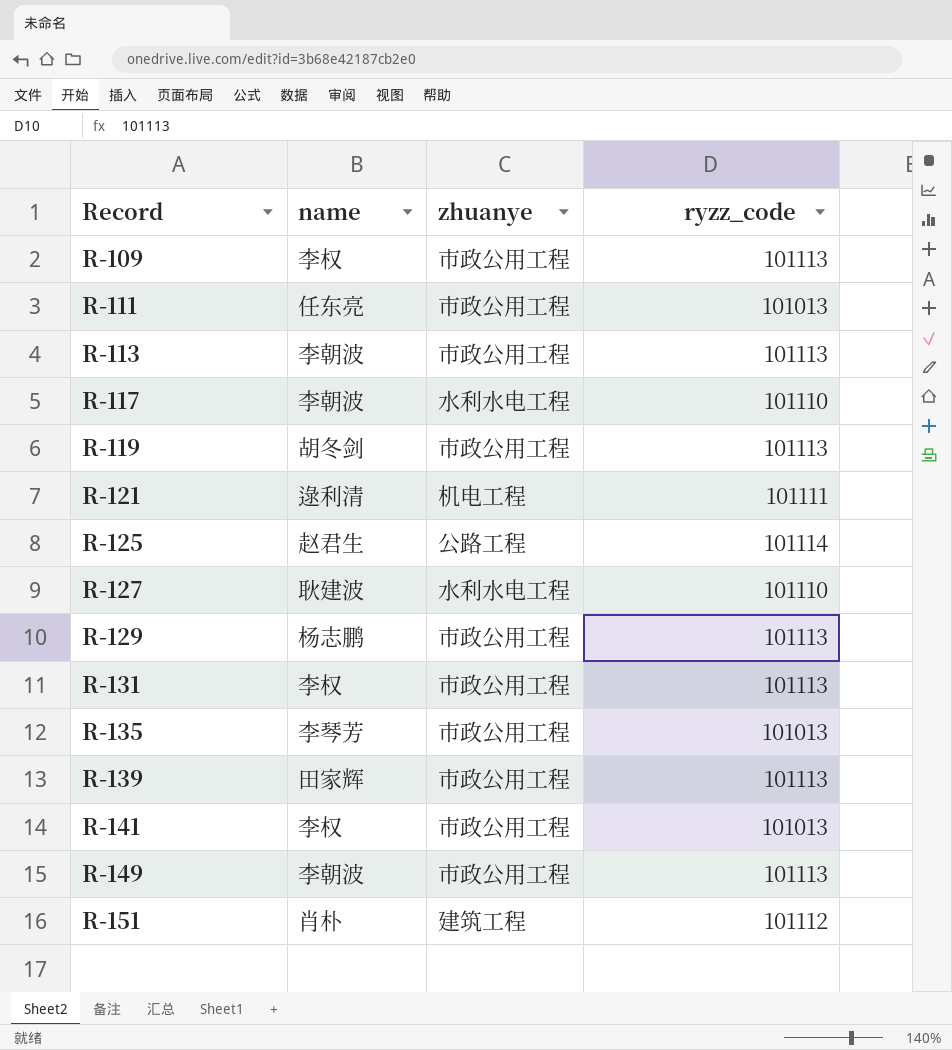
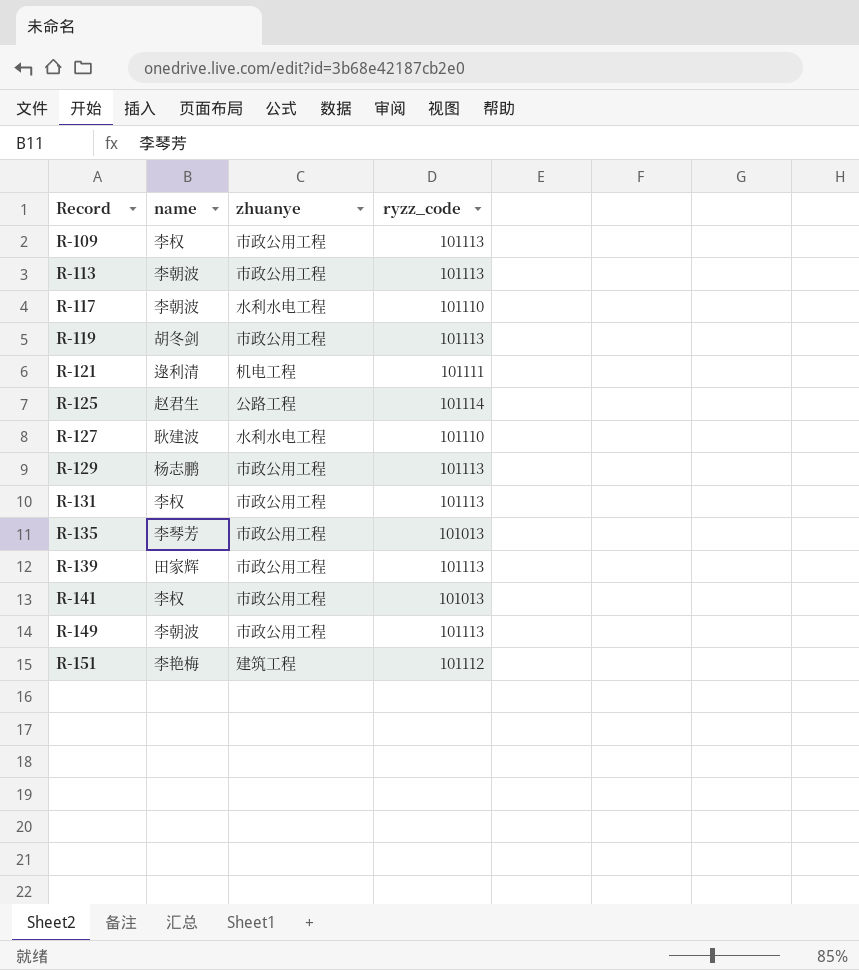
row R-111: 任东亮 | 市政公用工程 | 101013 -> none
R-151 | name: 肖朴 -> 李艳梅

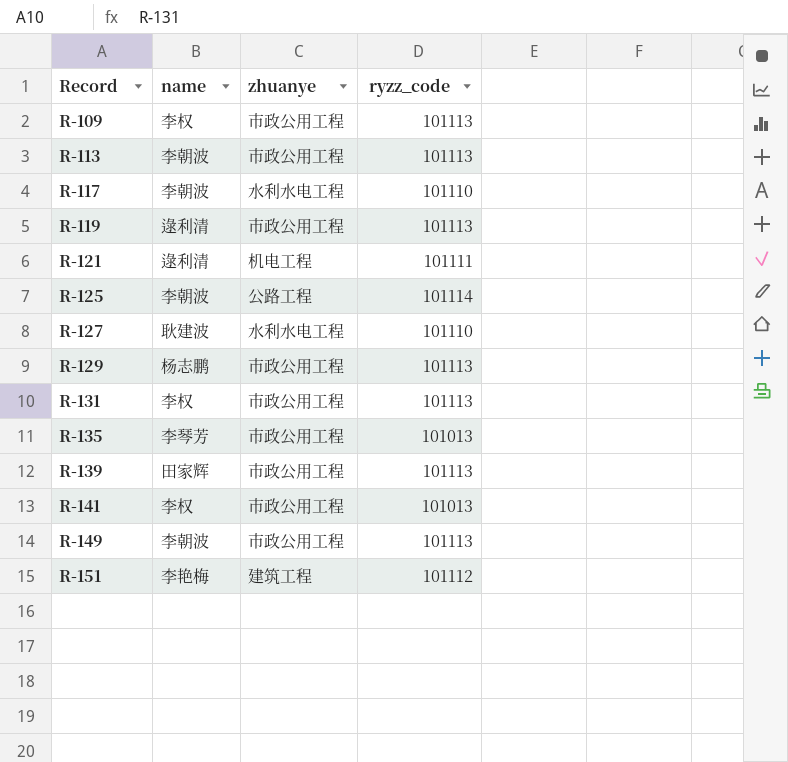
R-119 | name: 胡冬剑 -> 逯利清
R-125 | name: 赵君生 -> 李朝波

